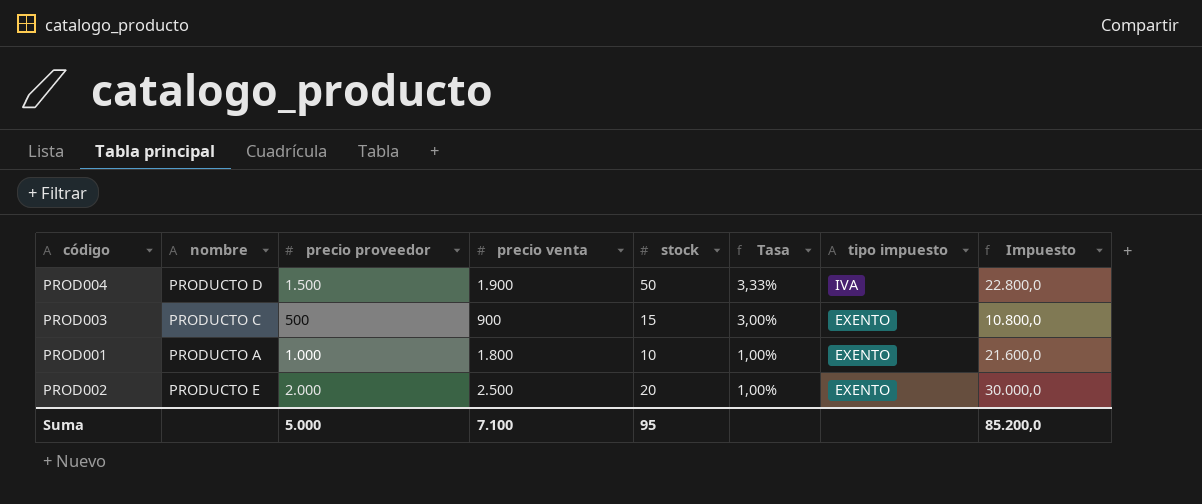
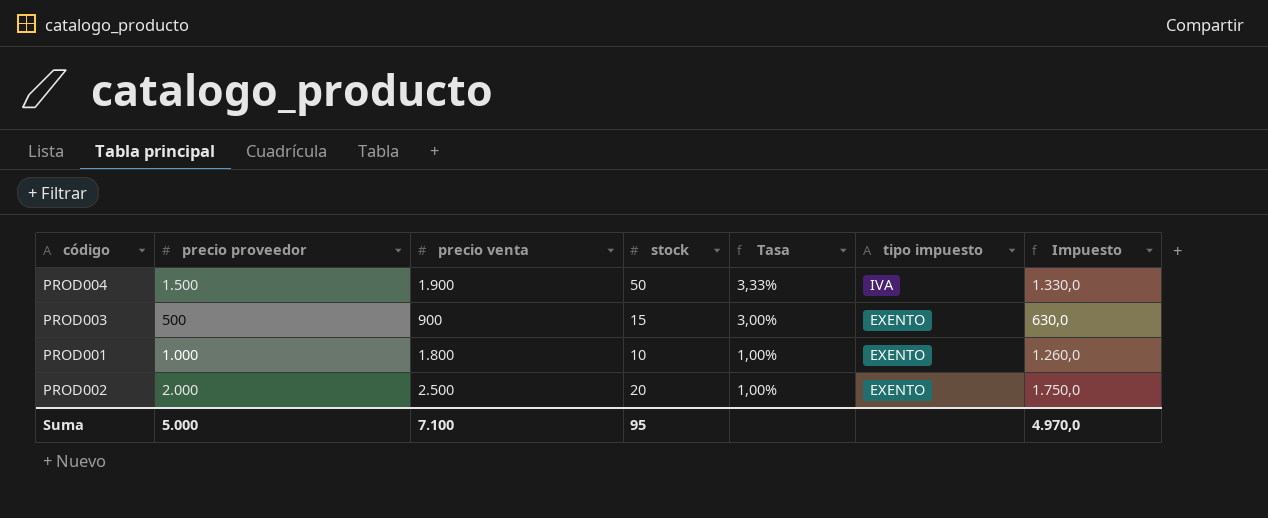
column nombre | position: 2 -> none
column Impuesto | formula: [precio venta] * 12 -> [precio venta] * 0,7
Suma | Impuesto: 85.200,0 -> 4.970,0

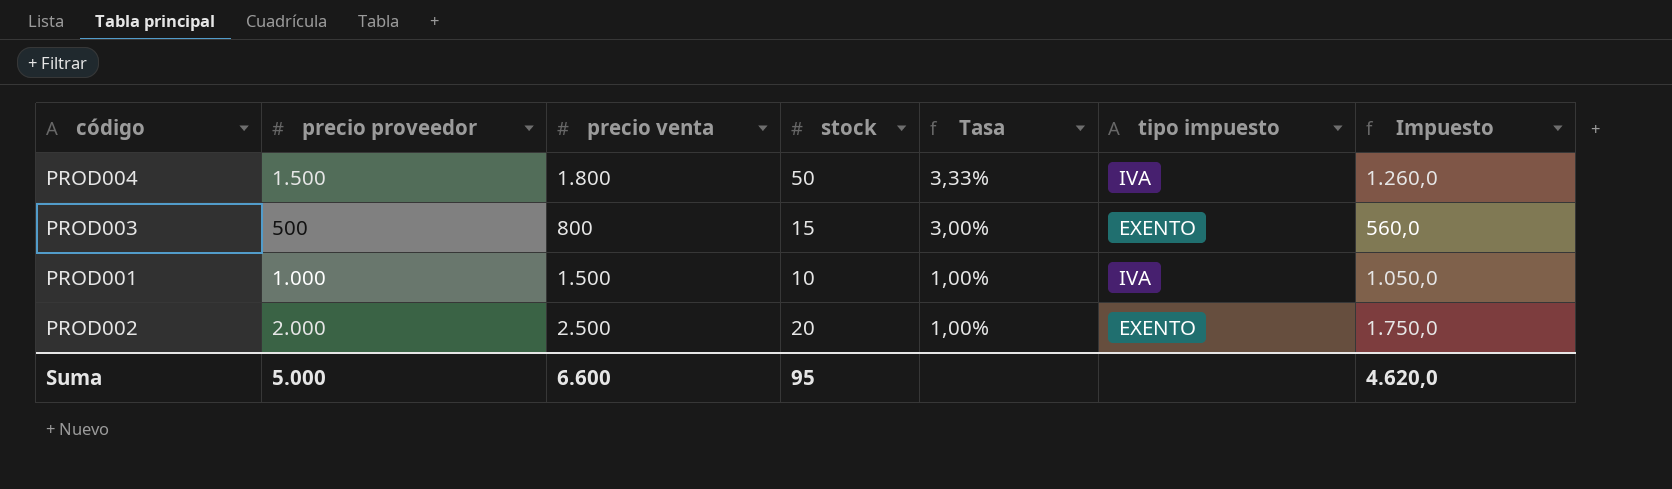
PROD004 | precio venta: 1.900 -> 1.800
PROD004 | Impuesto: 1.330,0 -> 1.260,0
PROD003 | precio venta: 900 -> 800
PROD003 | Impuesto: 630,0 -> 560,0
PROD001 | precio venta: 1.800 -> 1.500
PROD001 | tipo impuesto: EXENTO -> IVA
PROD001 | Impuesto: 1.260,0 -> 1.050,0
Suma | precio venta: 7.100 -> 6.600
Suma | Impuesto: 4.970,0 -> 4.620,0

